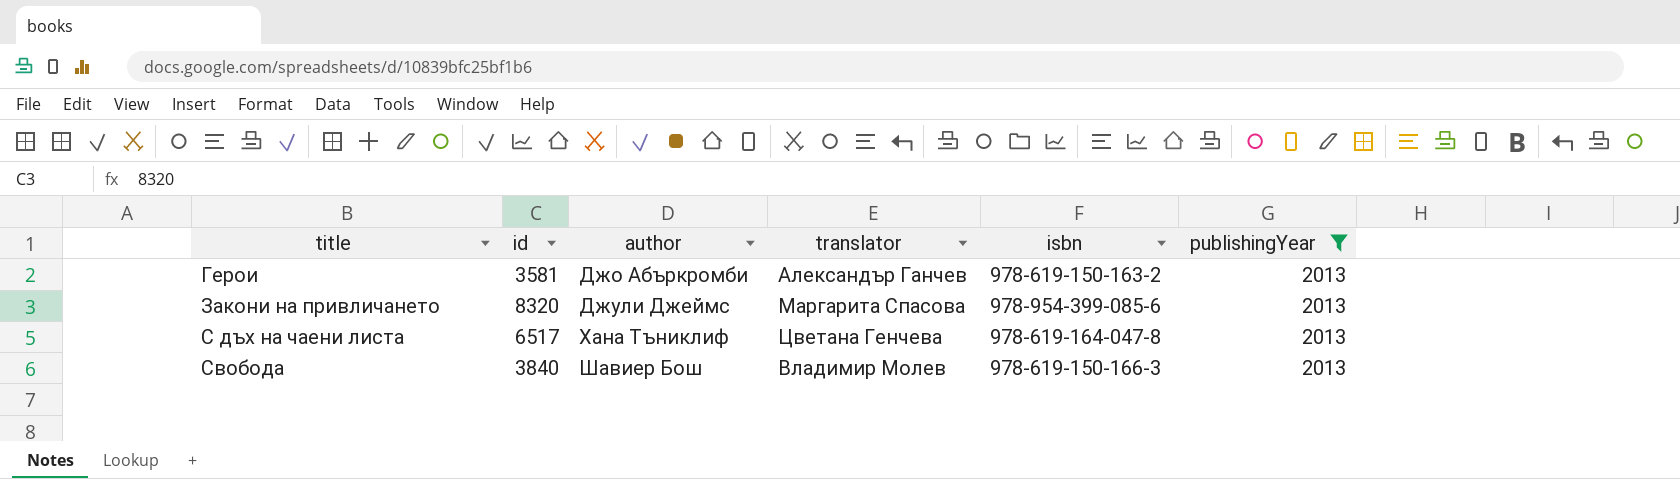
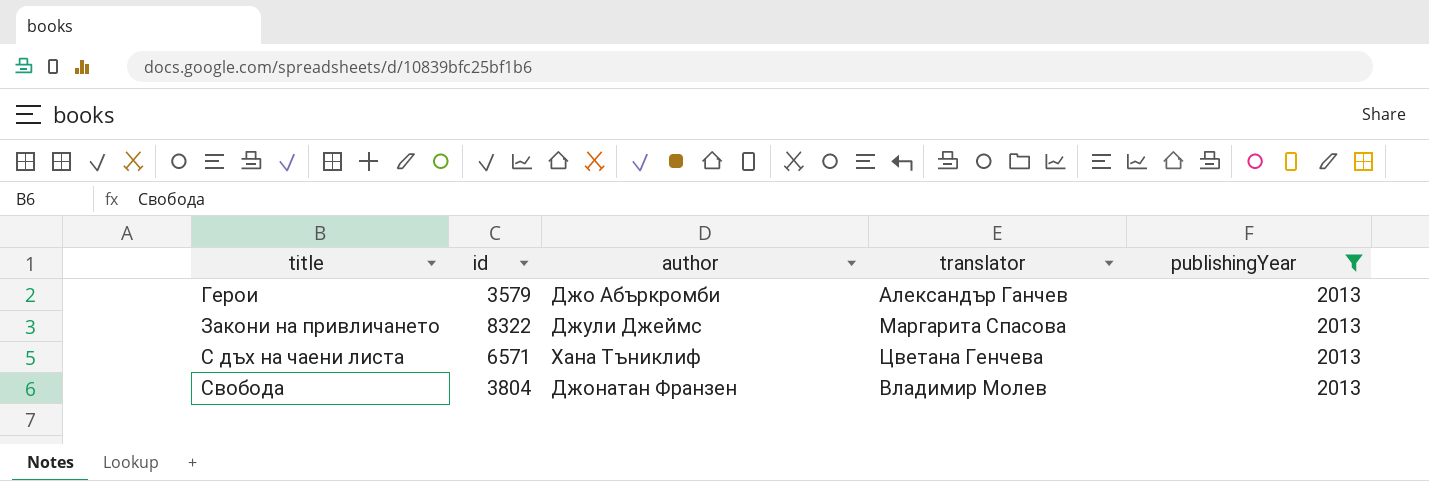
column isbn | position: 5 -> none
Герои | id: 3581 -> 3579
Закони на привличането | id: 8320 -> 8322
С дъх на чаени листа | id: 6517 -> 6571
Свобода | id: 3840 -> 3804
Свобода | author: Шавиер Бош -> Джонатан Франзен

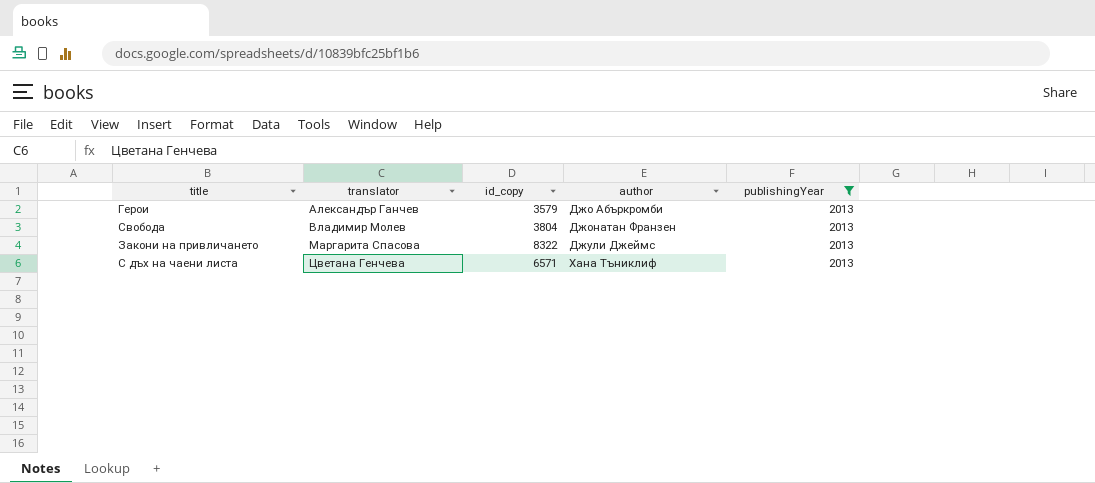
row order: title ascending -> translator ascending
column translator | position: 4 -> 2
column name: id -> id_copy

